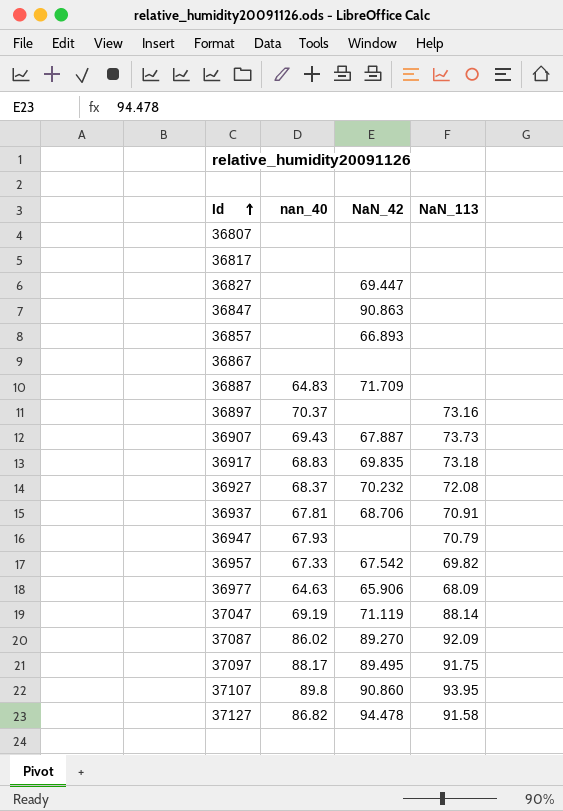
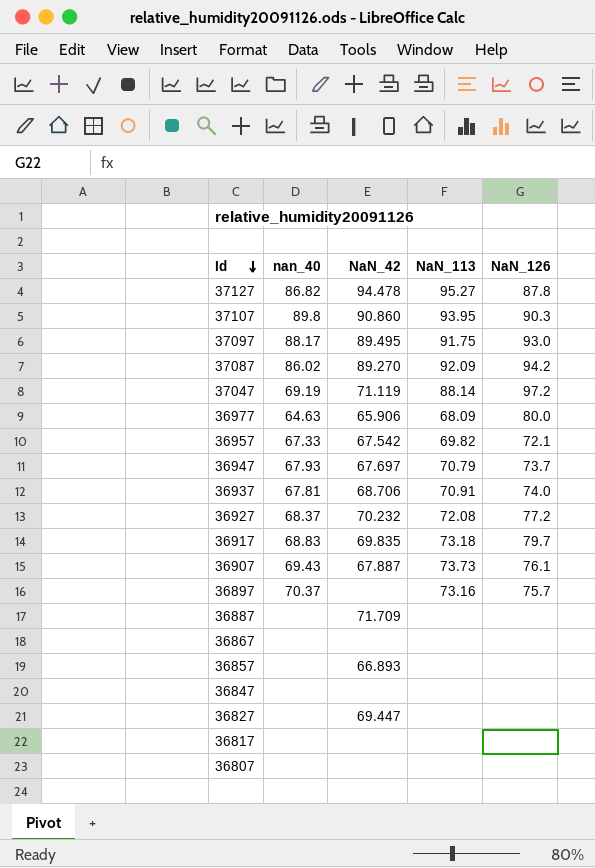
row order: Id ascending -> Id descending
column NaN_126 | position: none -> 5
37127 | NaN_113: 91.58 -> 95.27
36947 | NaN_42: none -> 67.697
36887 | nan_40: 64.83 -> none
36847 | NaN_42: 90.863 -> none

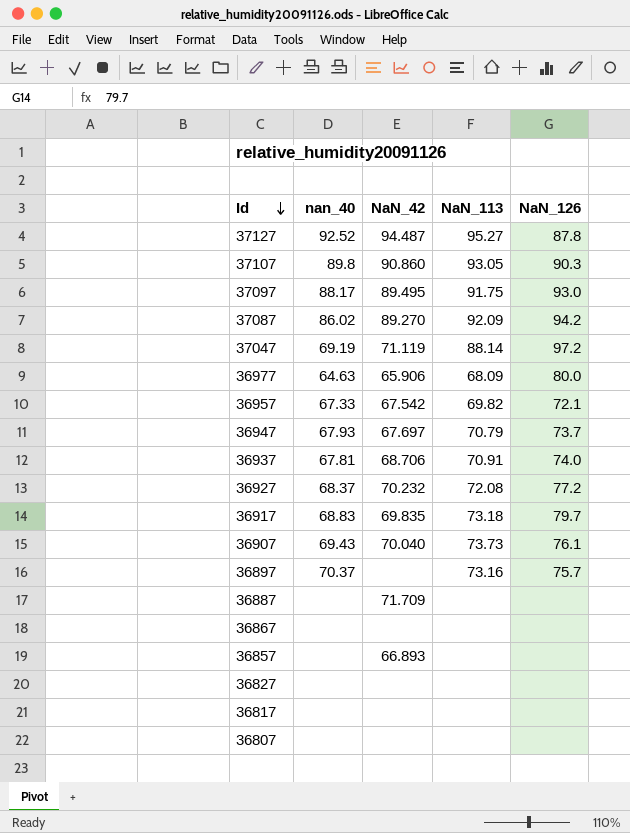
row 36847: none | none | none | none -> none
37127 | nan_40: 86.82 -> 92.52
37127 | NaN_42: 94.478 -> 94.487
37107 | NaN_113: 93.95 -> 93.05
36907 | NaN_42: 67.887 -> 70.040
36827 | NaN_42: 69.447 -> none

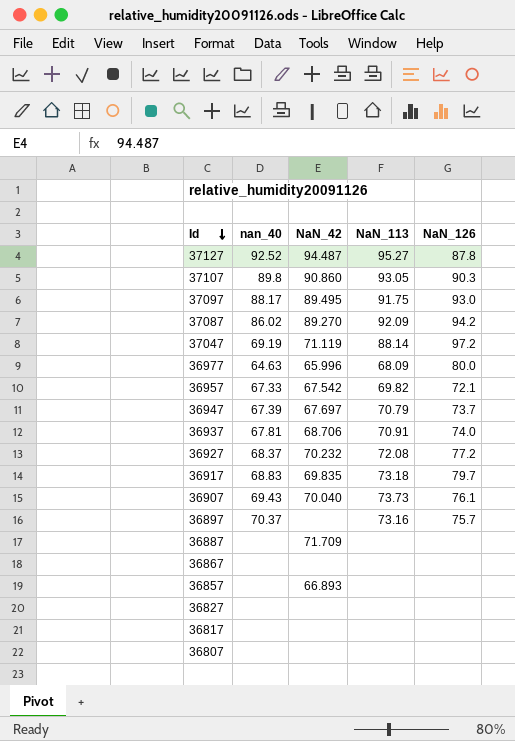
36977 | NaN_42: 65.906 -> 65.996
36947 | nan_40: 67.93 -> 67.39

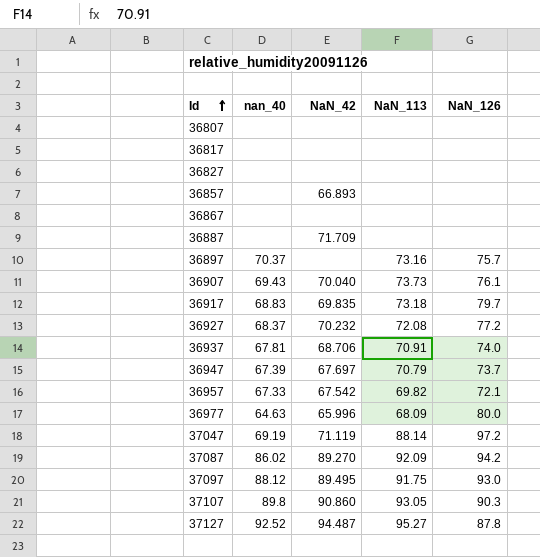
row order: Id descending -> Id ascending
37097 | nan_40: 88.17 -> 88.12

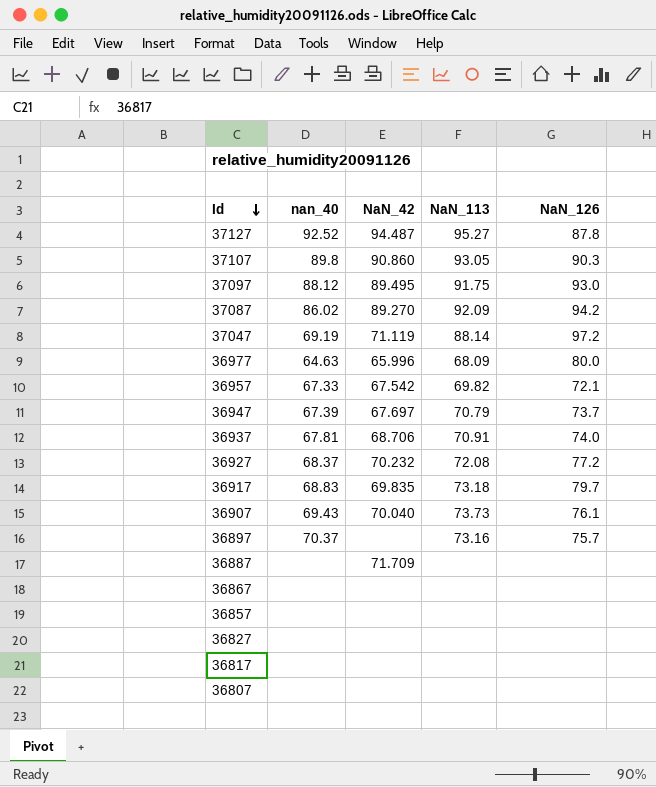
row order: Id ascending -> Id descending
36857 | NaN_42: 66.893 -> none

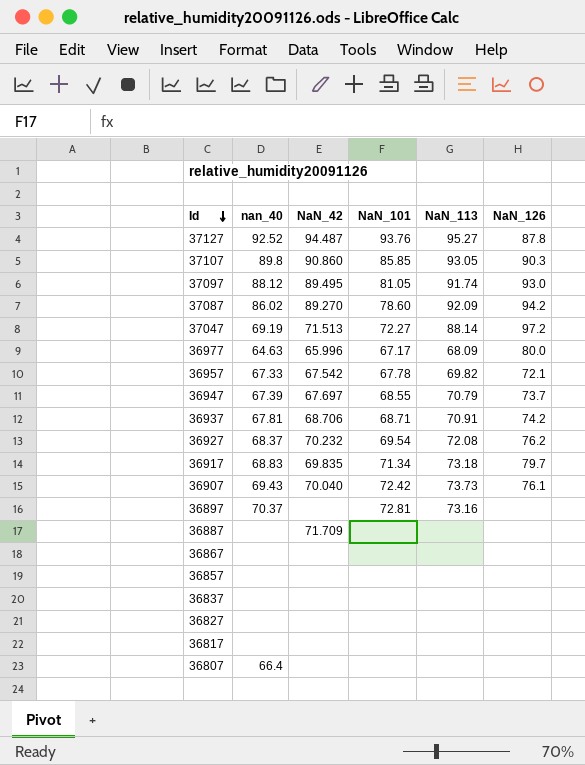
column NaN_101 | position: none -> 4
37097 | NaN_113: 91.75 -> 91.74
37047 | NaN_42: 71.119 -> 71.513
36937 | NaN_126: 74.0 -> 74.2
36927 | NaN_126: 77.2 -> 76.2
36897 | NaN_126: 75.7 -> none
row 36837: none -> none | none | none | none | none
36807 | nan_40: none -> 66.4

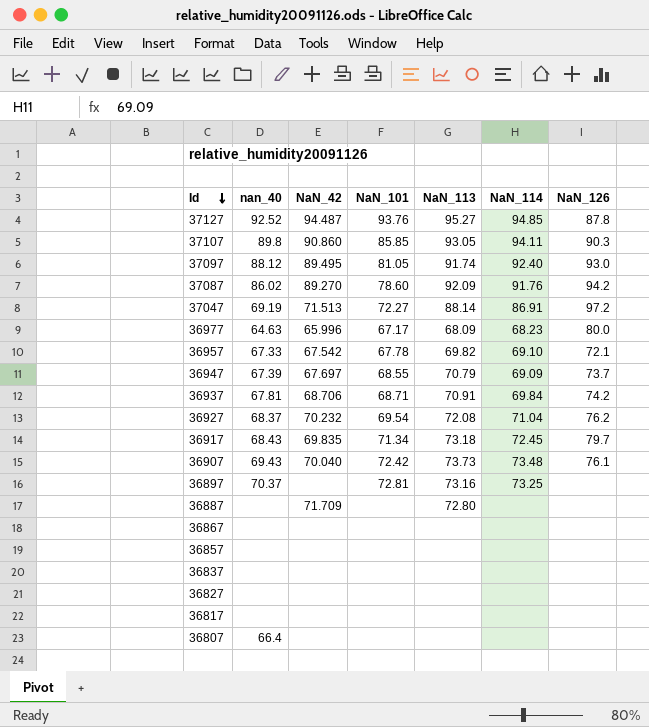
column NaN_114 | position: none -> 6
36917 | nan_40: 68.83 -> 68.43
36887 | NaN_113: none -> 72.80

